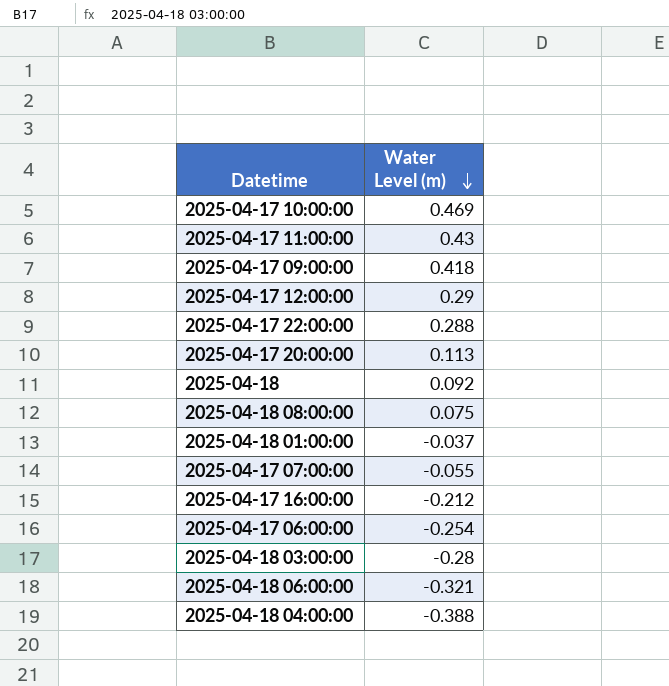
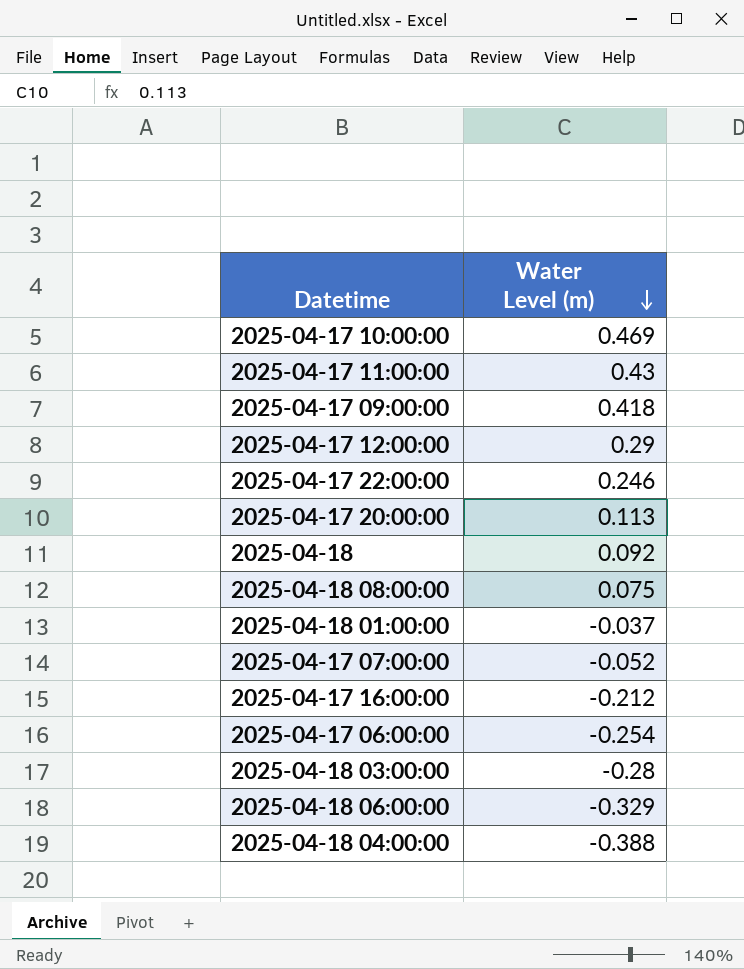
2025-04-17 22:00:00 | Water Level (m): 0.288 -> 0.246
2025-04-17 07:00:00 | Water Level (m): -0.055 -> -0.052
2025-04-18 06:00:00 | Water Level (m): -0.321 -> -0.329

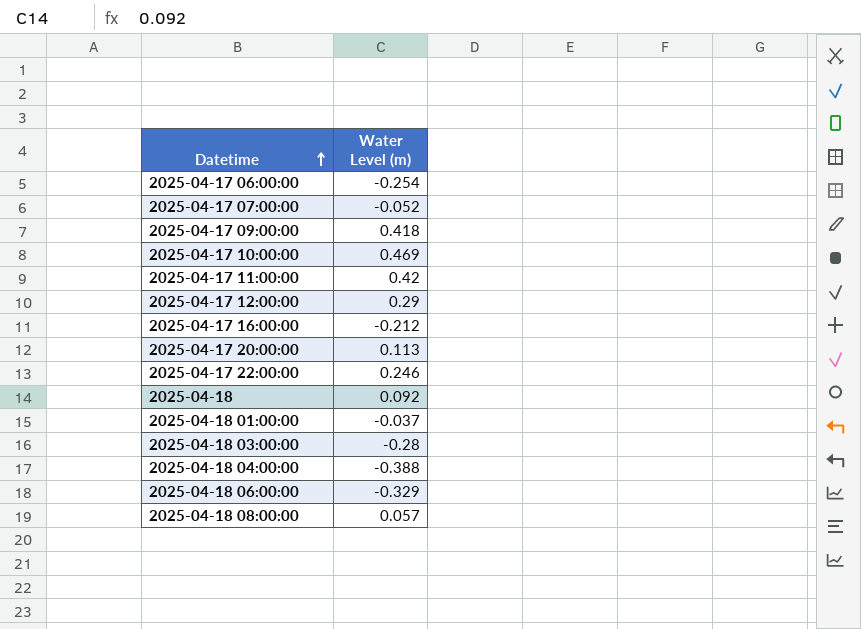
row order: Water Level (m) descending -> Datetime ascending
2025-04-17 11:00:00 | Water Level (m): 0.43 -> 0.42
2025-04-18 08:00:00 | Water Level (m): 0.075 -> 0.057

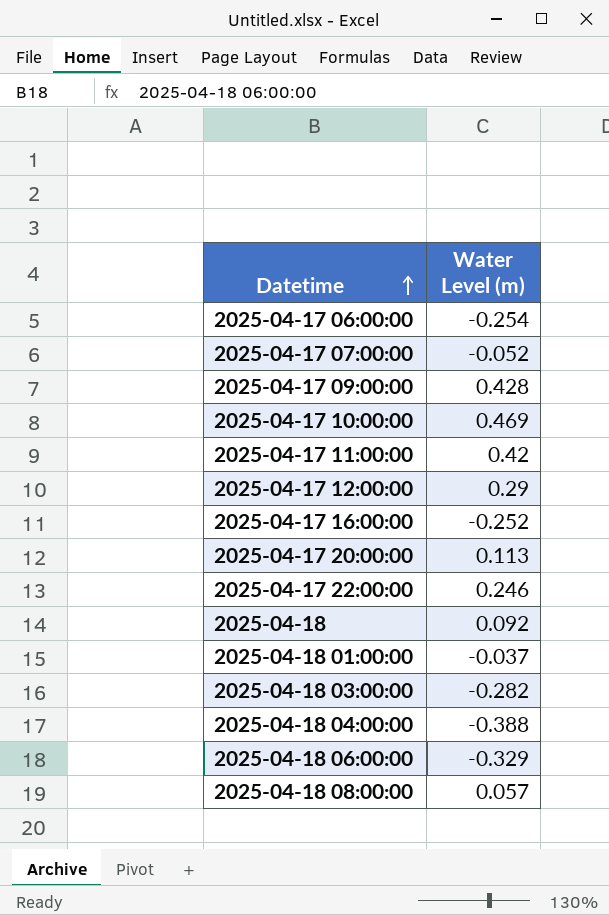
2025-04-17 09:00:00 | Water Level (m): 0.418 -> 0.428
2025-04-17 16:00:00 | Water Level (m): -0.212 -> -0.252
2025-04-18 03:00:00 | Water Level (m): -0.28 -> -0.282

